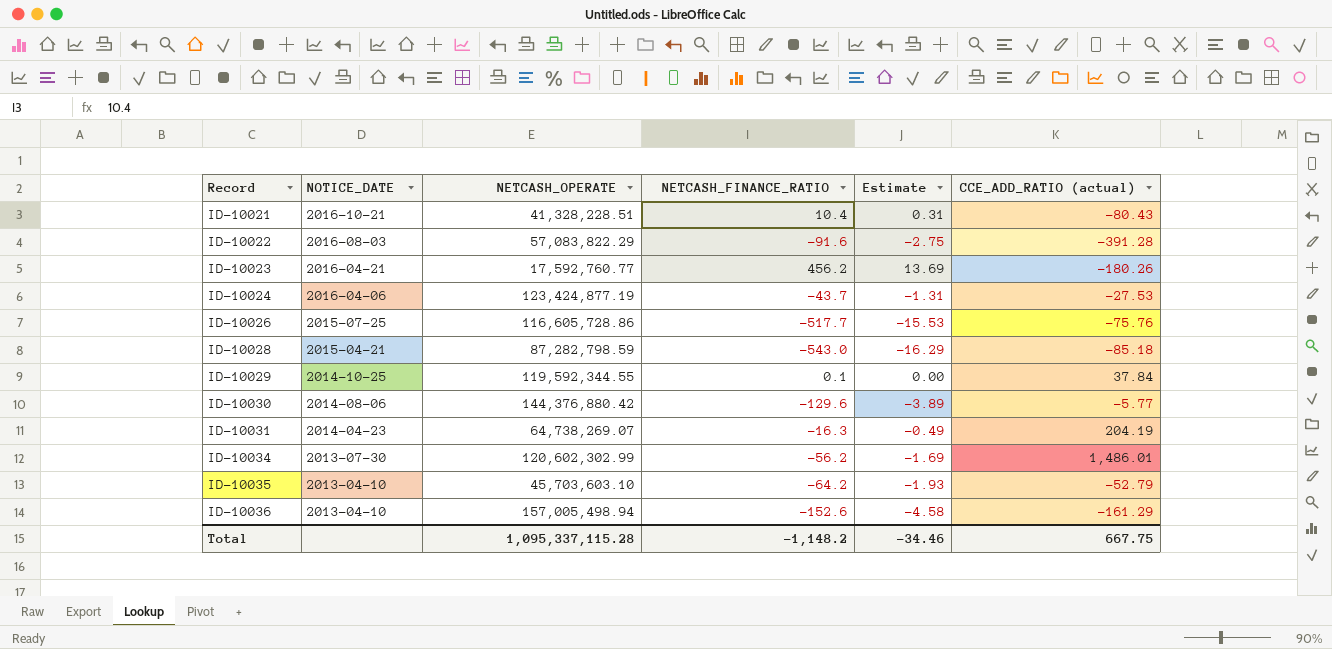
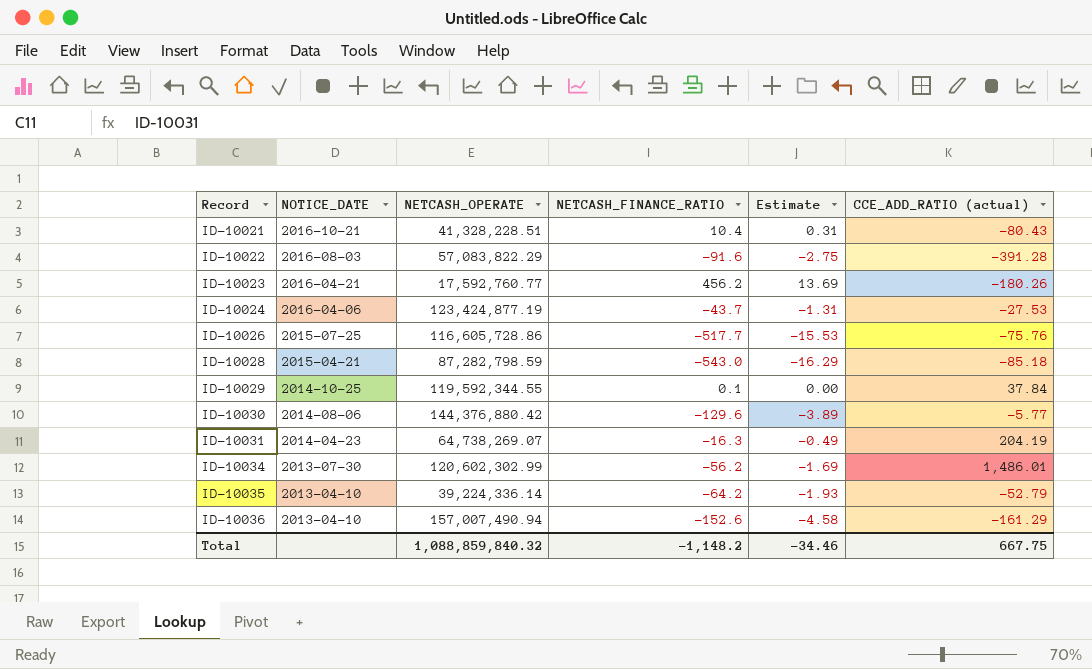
ID-10035 | NETCASH_OPERATE: 45,703,603.10 -> 39,224,336.14
ID-10036 | NETCASH_OPERATE: 157,005,498.94 -> 157,007,490.94
Total | NETCASH_OPERATE: 1,095,337,115.28 -> 1,088,859,840.32

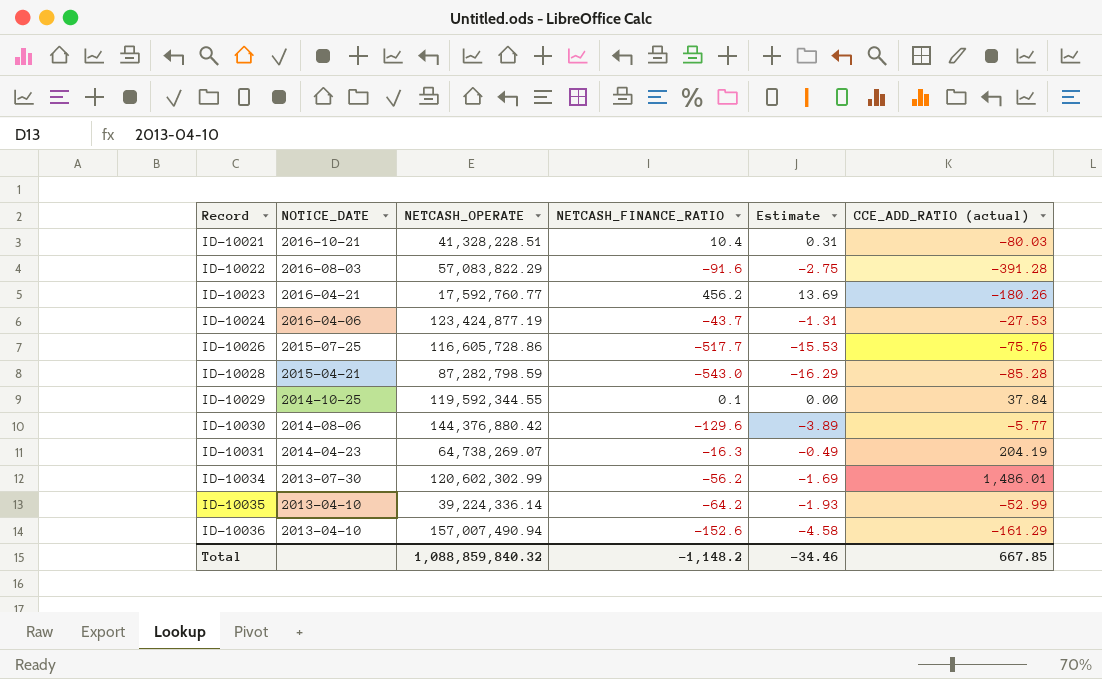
ID-10021 | CCE_ADD_RATIO (actual): -80.43 -> -80.03
ID-10028 | CCE_ADD_RATIO (actual): -85.18 -> -85.28
ID-10035 | CCE_ADD_RATIO (actual): -52.79 -> -52.99
Total | CCE_ADD_RATIO (actual): 667.75 -> 667.85

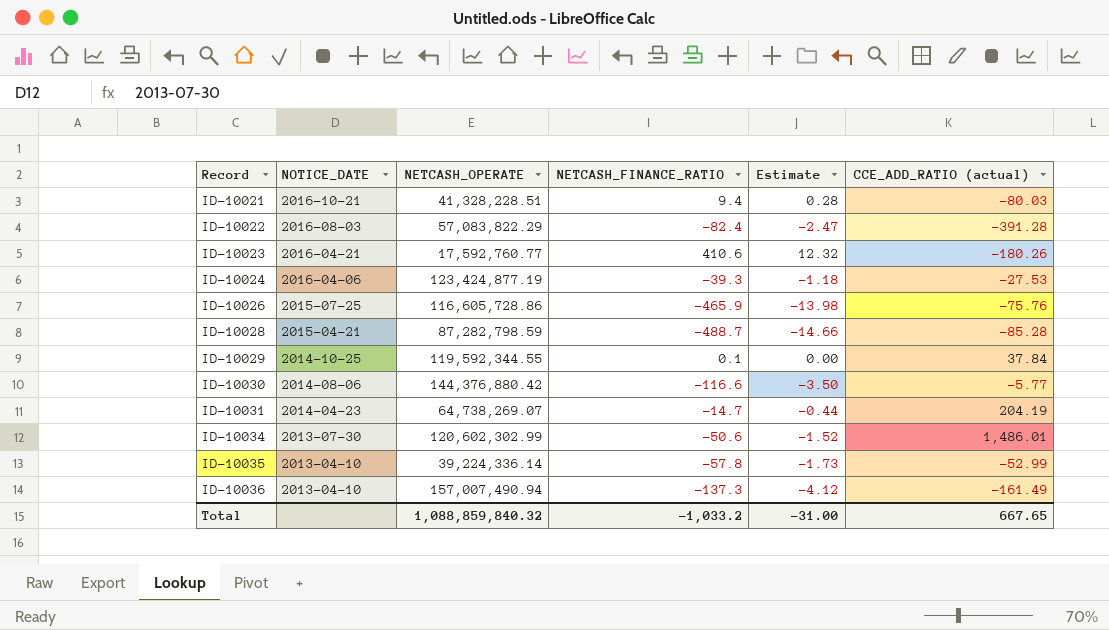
ID-10021 | NETCASH_FINANCE_RATIO: 10.4 -> 9.4
ID-10021 | Estimate: 0.31 -> 0.28
ID-10022 | NETCASH_FINANCE_RATIO: -91.6 -> -82.4
ID-10022 | Estimate: -2.75 -> -2.47
ID-10023 | NETCASH_FINANCE_RATIO: 456.2 -> 410.6
ID-10023 | Estimate: 13.69 -> 12.32
ID-10024 | NETCASH_FINANCE_RATIO: -43.7 -> -39.3
ID-10024 | Estimate: -1.31 -> -1.18
ID-10026 | NETCASH_FINANCE_RATIO: -517.7 -> -465.9
ID-10026 | Estimate: -15.53 -> -13.98
ID-10028 | NETCASH_FINANCE_RATIO: -543.0 -> -488.7
ID-10028 | Estimate: -16.29 -> -14.66
ID-10030 | NETCASH_FINANCE_RATIO: -129.6 -> -116.6
ID-10030 | Estimate: -3.89 -> -3.50
ID-10031 | NETCASH_FINANCE_RATIO: -16.3 -> -14.7
ID-10031 | Estimate: -0.49 -> -0.44
ID-10034 | NETCASH_FINANCE_RATIO: -56.2 -> -50.6
ID-10034 | Estimate: -1.69 -> -1.52
ID-10035 | NETCASH_FINANCE_RATIO: -64.2 -> -57.8
ID-10035 | Estimate: -1.93 -> -1.73
ID-10036 | NETCASH_FINANCE_RATIO: -152.6 -> -137.3
ID-10036 | Estimate: -4.58 -> -4.12
ID-10036 | CCE_ADD_RATIO (actual): -161.29 -> -161.49
Total | NETCASH_FINANCE_RATIO: -1,148.2 -> -1,033.2
Total | Estimate: -34.46 -> -31.00
Total | CCE_ADD_RATIO (actual): 667.85 -> 667.65

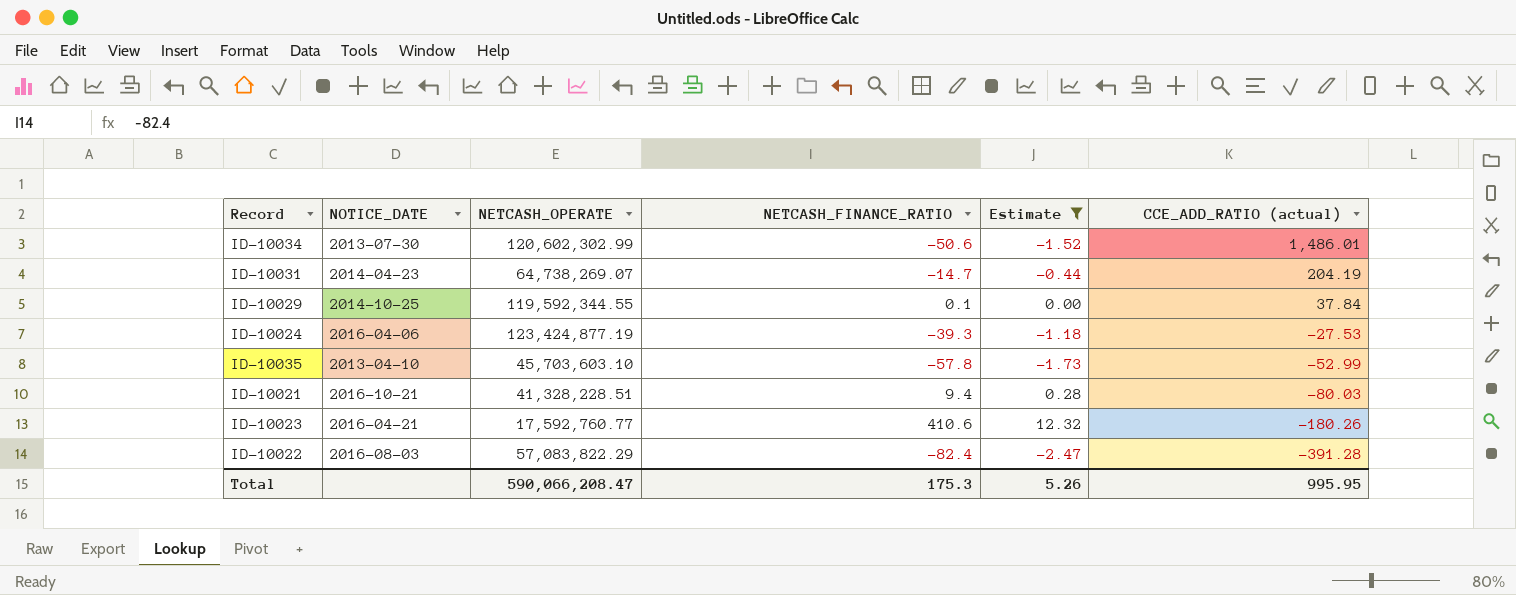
filter: none -> Estimate >= -2.47
row order: Record ascending -> CCE_ADD_RATIO (actual) descending
ID-10035 | NETCASH_OPERATE: 39,224,336.14 -> 45,703,603.10
Total | NETCASH_OPERATE: 1,088,859,840.32 -> 590,066,208.47
Total | NETCASH_FINANCE_RATIO: -1,033.2 -> 175.3
Total | Estimate: -31.00 -> 5.26
Total | CCE_ADD_RATIO (actual): 667.65 -> 995.95

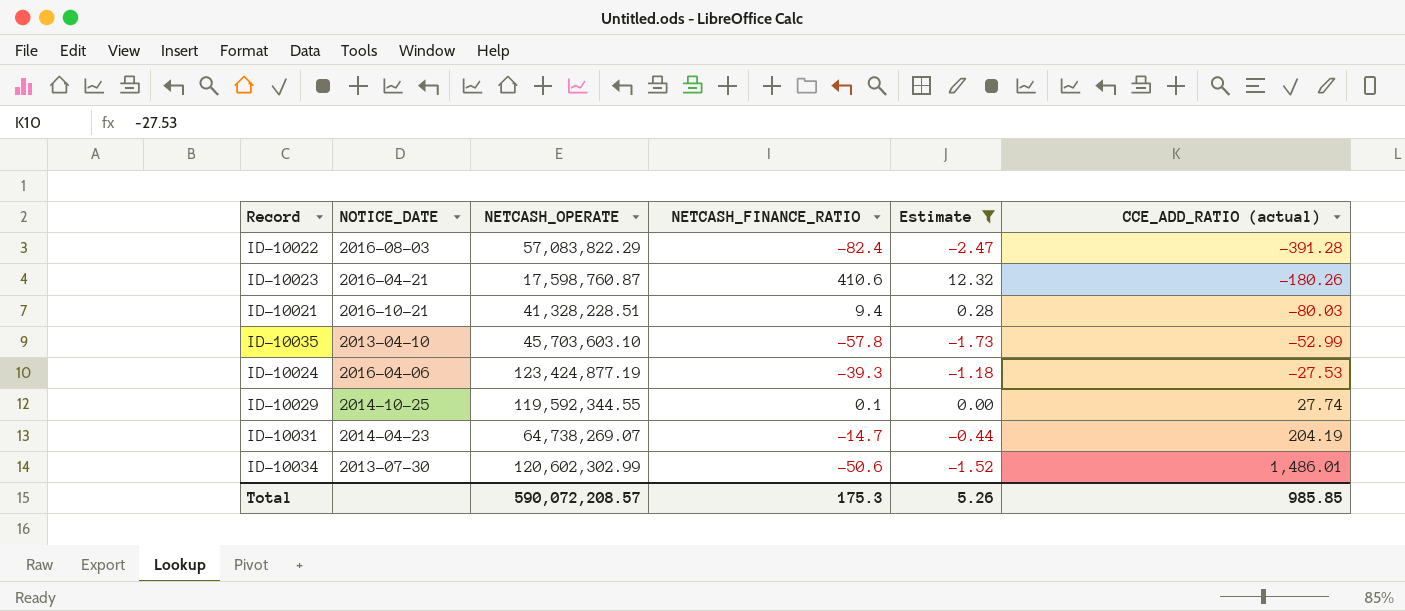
row order: CCE_ADD_RATIO (actual) descending -> CCE_ADD_RATIO (actual) ascending
ID-10023 | NETCASH_OPERATE: 17,592,760.77 -> 17,598,760.87
ID-10029 | CCE_ADD_RATIO (actual): 37.84 -> 27.74
Total | NETCASH_OPERATE: 590,066,208.47 -> 590,072,208.57
Total | CCE_ADD_RATIO (actual): 995.95 -> 985.85

